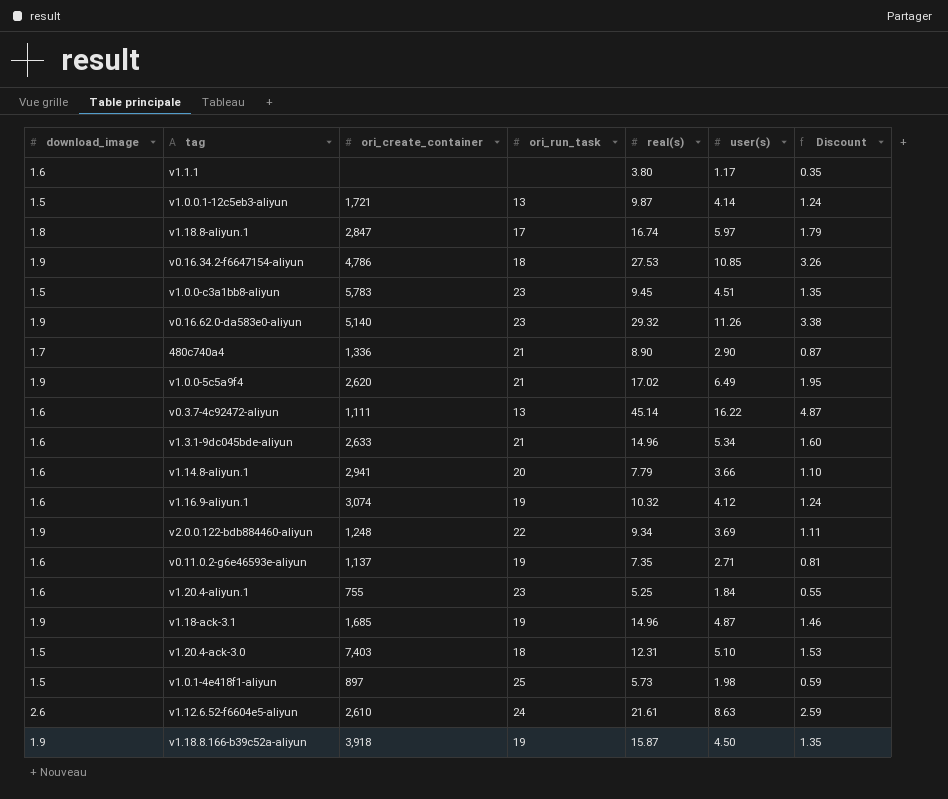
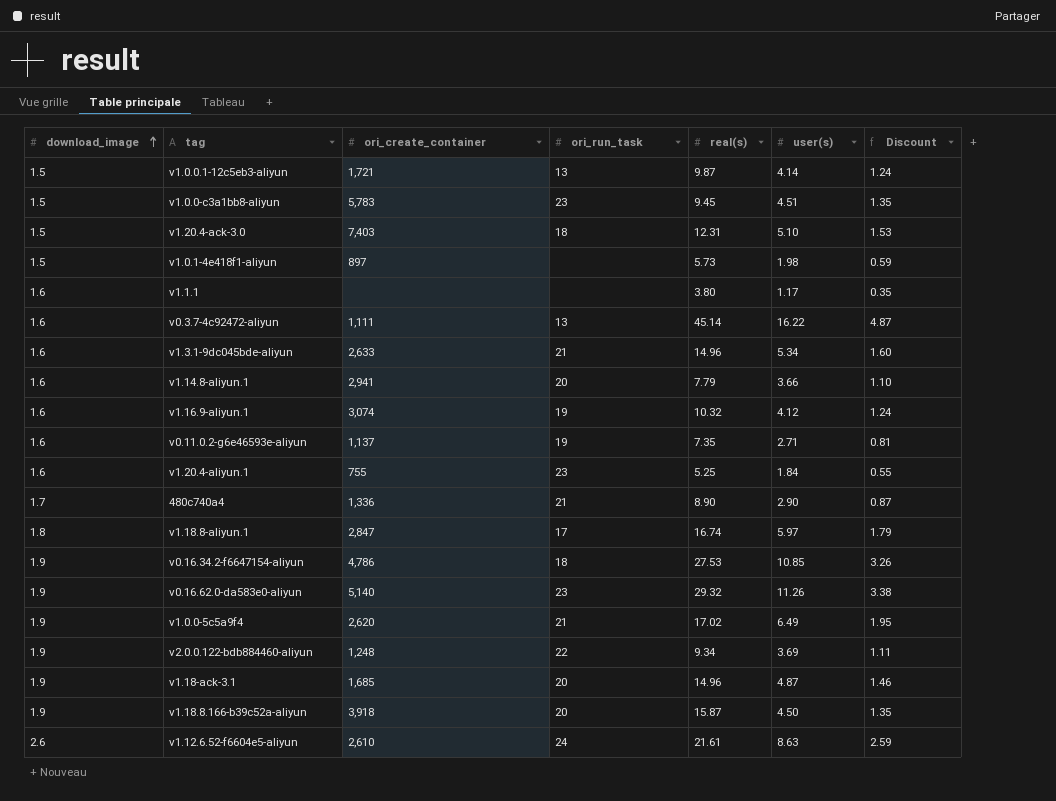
row order: none -> download_image ascending
v1.0.1-4e418f1-aliyun | ori_run_task: 25 -> none
v1.18-ack-3.1 | ori_run_task: 19 -> 20
v1.18.8.166-b39c52a-aliyun | ori_run_task: 19 -> 20

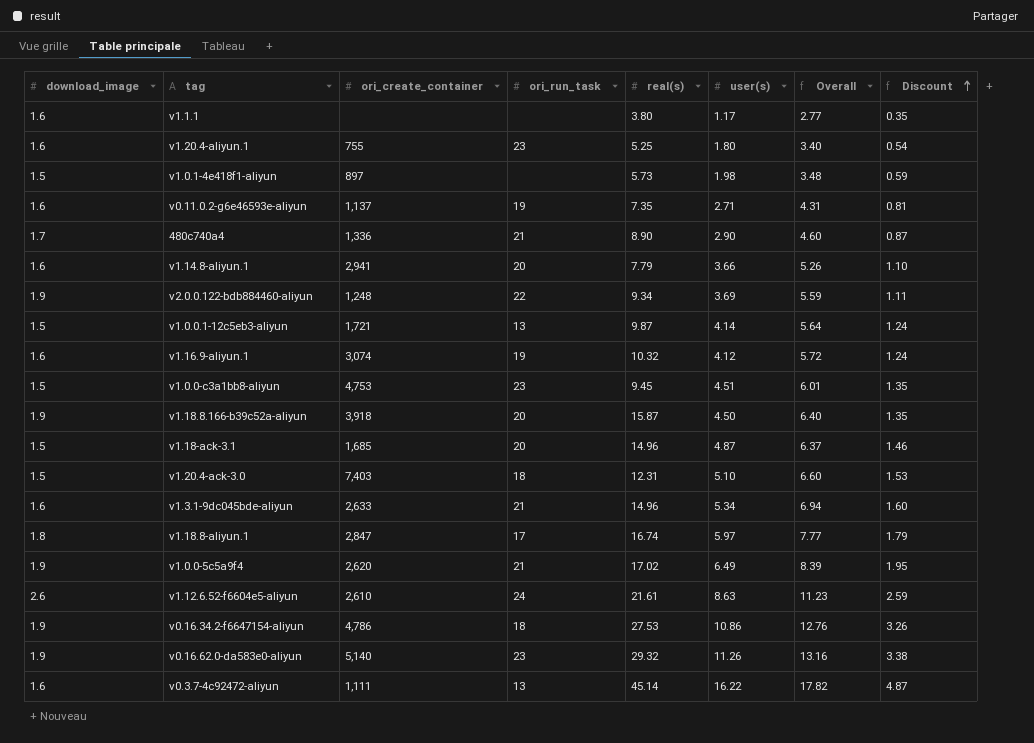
row order: download_image ascending -> Discount ascending
column Overall | formula: none -> [download_image] + [user(s)]
v1.20.4-aliyun.1 | user(s): 1.84 -> 1.80
v1.20.4-aliyun.1 | Discount: 0.55 -> 0.54
v1.0.0-c3a1bb8-aliyun | ori_create_container: 5,783 -> 4,753
v1.18-ack-3.1 | download_image: 1.9 -> 1.5
v0.16.34.2-f6647154-aliyun | user(s): 10.85 -> 10.86

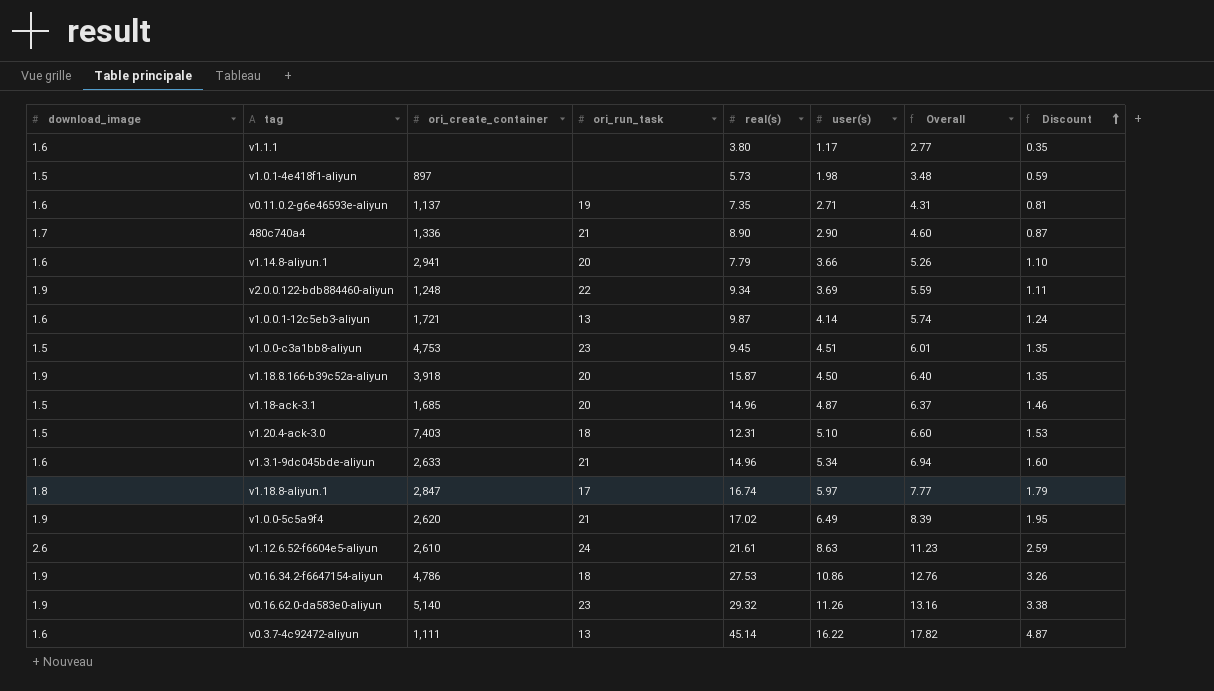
row v1.20.4-aliyun.1: 1.6 | 755 | 23 | 5.25 | 1.80 | 3.40 | 0.54 -> none
row v1.16.9-aliyun.1: 1.6 | 3,074 | 19 | 10.32 | 4.12 | 5.72 | 1.24 -> none
v1.0.0.1-12c5eb3-aliyun | download_image: 1.5 -> 1.6
v1.0.0.1-12c5eb3-aliyun | Overall: 5.64 -> 5.74

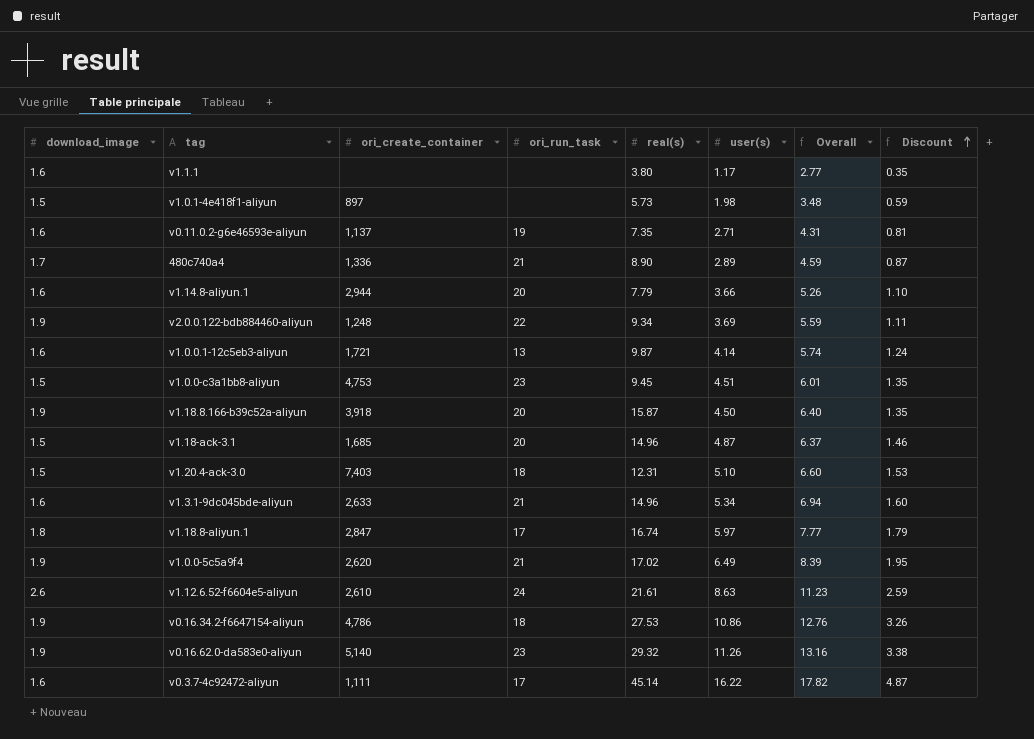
480c740a4 | user(s): 2.90 -> 2.89
480c740a4 | Overall: 4.60 -> 4.59
v1.14.8-aliyun.1 | ori_create_container: 2,941 -> 2,944
v0.3.7-4c92472-aliyun | ori_run_task: 13 -> 17

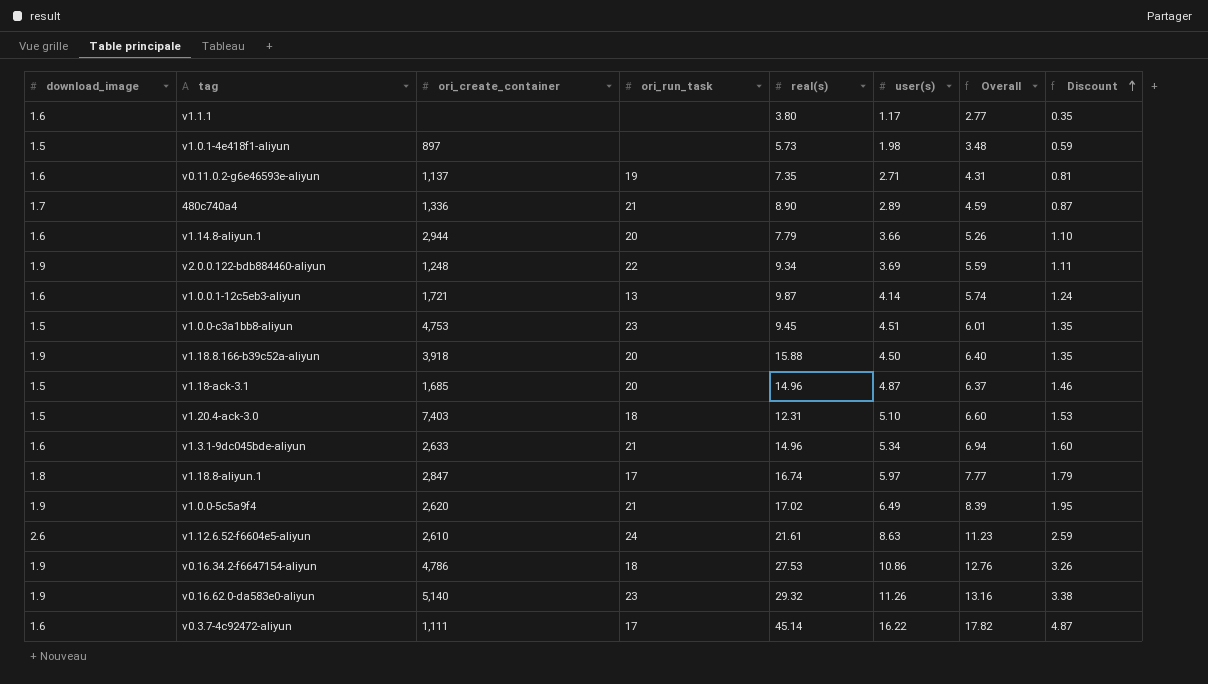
v1.18.8.166-b39c52a-aliyun | real(s): 15.87 -> 15.88

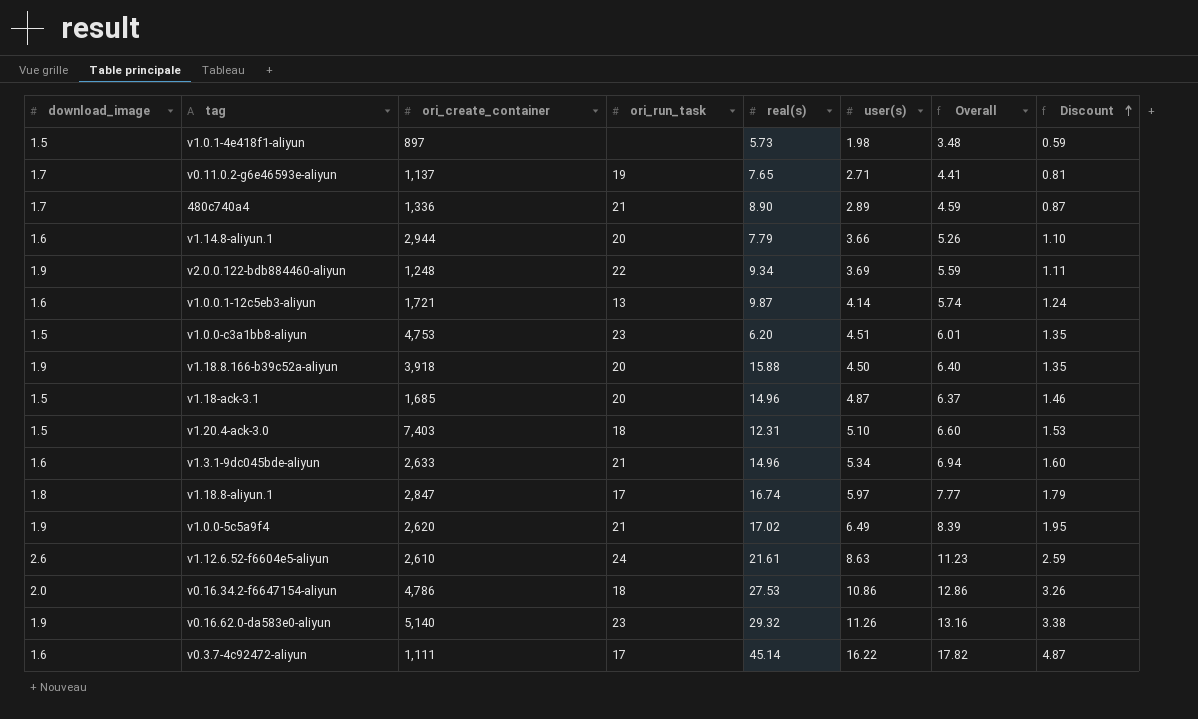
row v1.1.1: 1.6 | none | none | 3.80 | 1.17 | 2.77 | 0.35 -> none
v0.11.0.2-g6e46593e-aliyun | download_image: 1.6 -> 1.7
v0.11.0.2-g6e46593e-aliyun | real(s): 7.35 -> 7.65
v0.11.0.2-g6e46593e-aliyun | Overall: 4.31 -> 4.41
v1.0.0-c3a1bb8-aliyun | real(s): 9.45 -> 6.20
v0.16.34.2-f6647154-aliyun | download_image: 1.9 -> 2.0
v0.16.34.2-f6647154-aliyun | Overall: 12.76 -> 12.86

